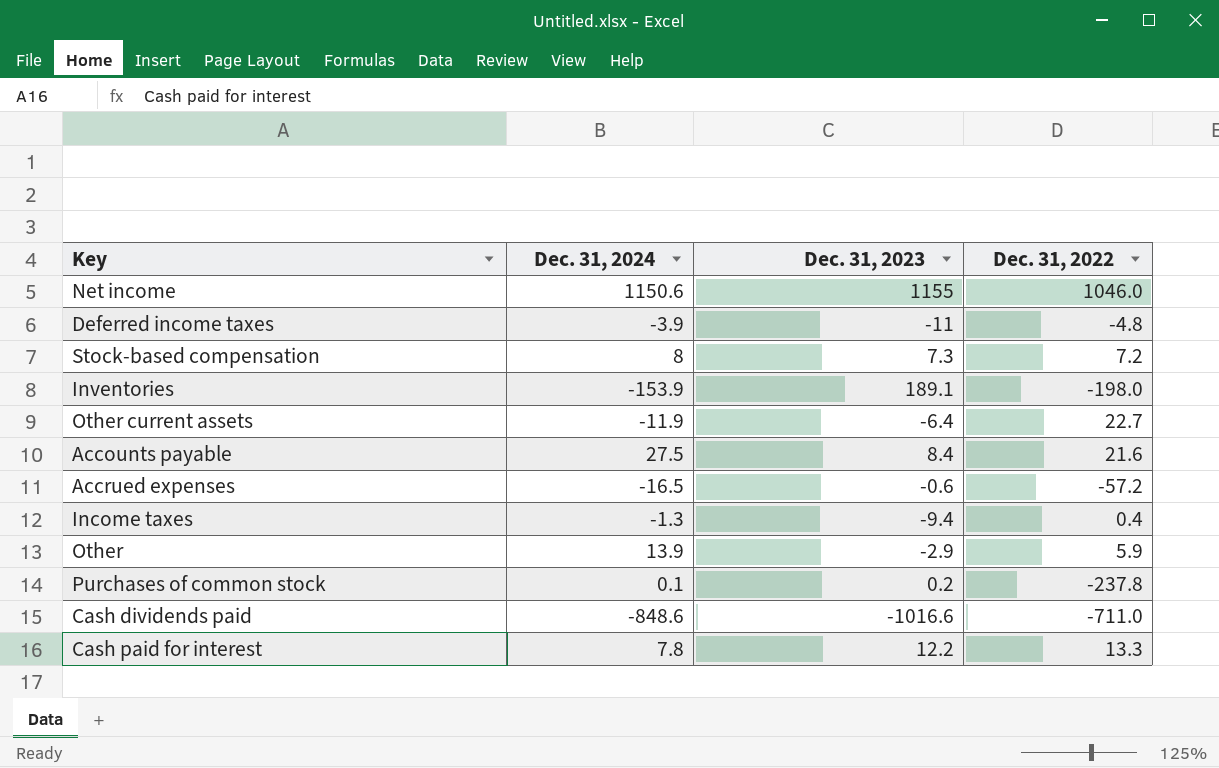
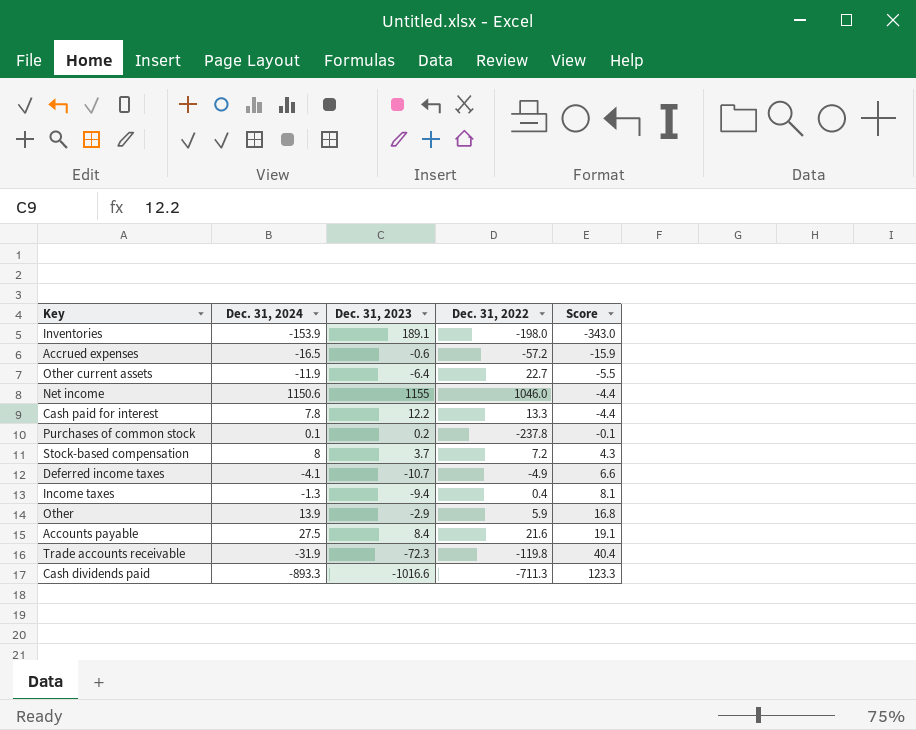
row order: none -> Score ascending
column Score | formula: none -> [Dec. 31, 2024] - [Dec. 31, 2023]
Stock-based compensation | Dec. 31, 2023: 7.3 -> 3.7
Deferred income taxes | Dec. 31, 2024: -3.9 -> -4.1
Deferred income taxes | Dec. 31, 2023: -11 -> -10.7
Deferred income taxes | Dec. 31, 2022: -4.8 -> -4.9
row Trade accounts receivable: none -> -31.9 | -72.3 | -119.8 | 40.4
Cash dividends paid | Dec. 31, 2024: -848.6 -> -893.3
Cash dividends paid | Dec. 31, 2022: -711.0 -> -711.3

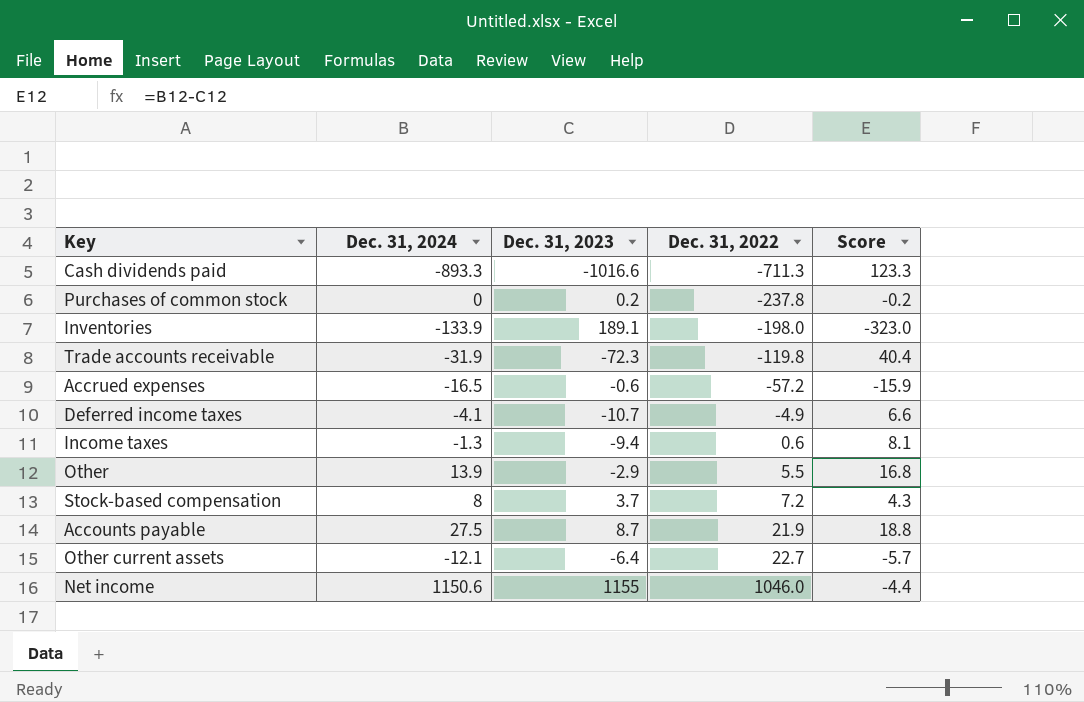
row order: Score ascending -> Dec. 31, 2022 ascending
row Cash paid for interest: 7.8 | 12.2 | 13.3 | -4.4 -> none
Purchases of common stock | Dec. 31, 2024: 0.1 -> 0
Purchases of common stock | Score: -0.1 -> -0.2
Inventories | Dec. 31, 2024: -153.9 -> -133.9
Inventories | Score: -343.0 -> -323.0
Income taxes | Dec. 31, 2022: 0.4 -> 0.6
Other | Dec. 31, 2022: 5.9 -> 5.5
Accounts payable | Dec. 31, 2023: 8.4 -> 8.7
Accounts payable | Dec. 31, 2022: 21.6 -> 21.9
Accounts payable | Score: 19.1 -> 18.8
Other current assets | Dec. 31, 2024: -11.9 -> -12.1
Other current assets | Score: -5.5 -> -5.7

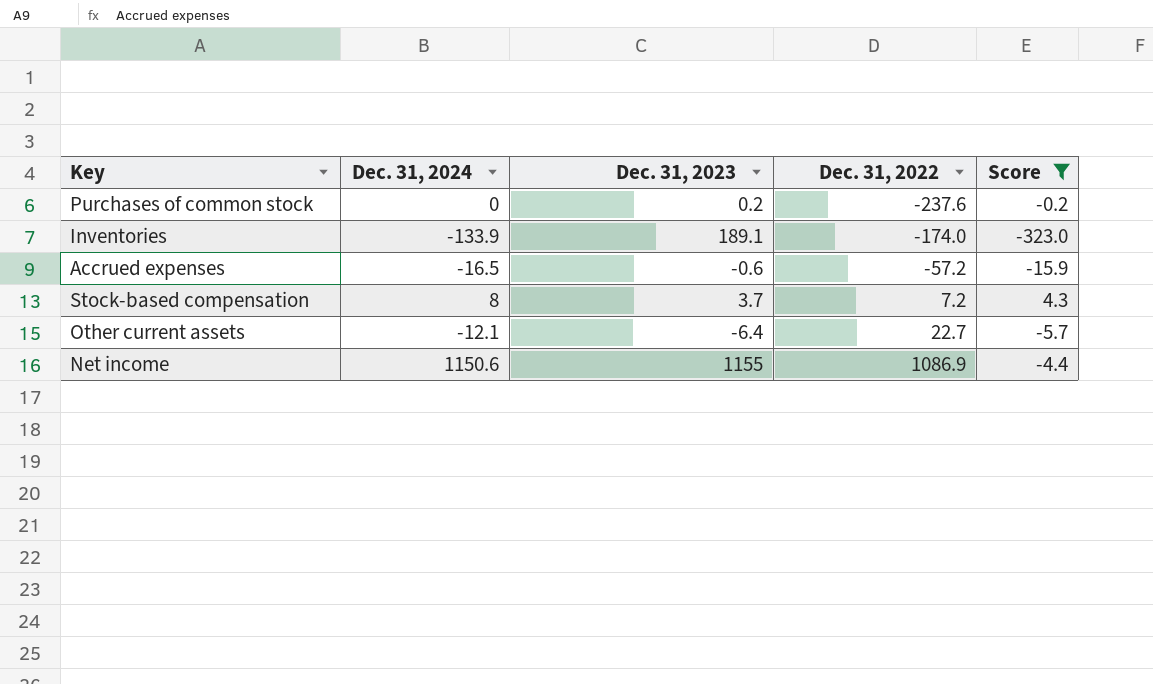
filter: none -> Score <= 4.3
Purchases of common stock | Dec. 31, 2022: -237.8 -> -237.6
Inventories | Dec. 31, 2022: -198.0 -> -174.0
Net income | Dec. 31, 2022: 1046.0 -> 1086.9

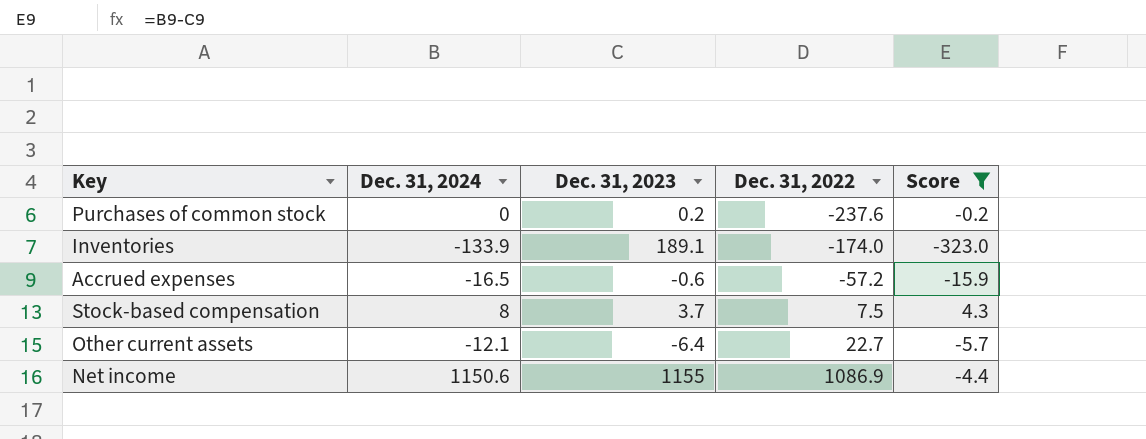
Stock-based compensation | Dec. 31, 2022: 7.2 -> 7.5

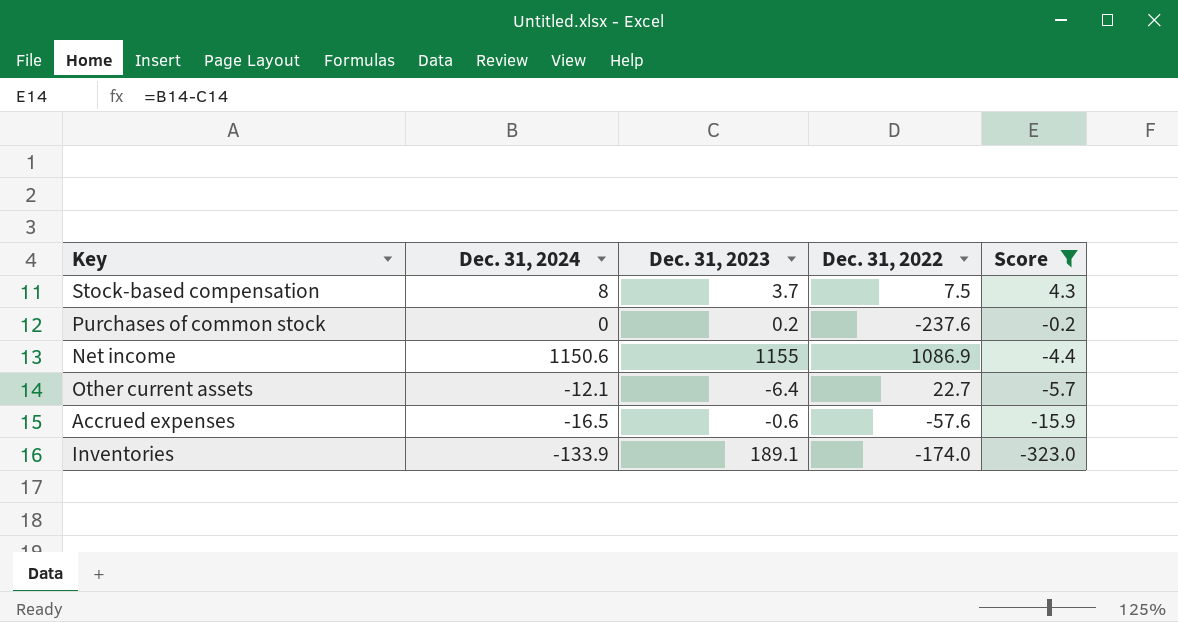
row order: Dec. 31, 2022 ascending -> Score descending
Accrued expenses | Dec. 31, 2022: -57.2 -> -57.6

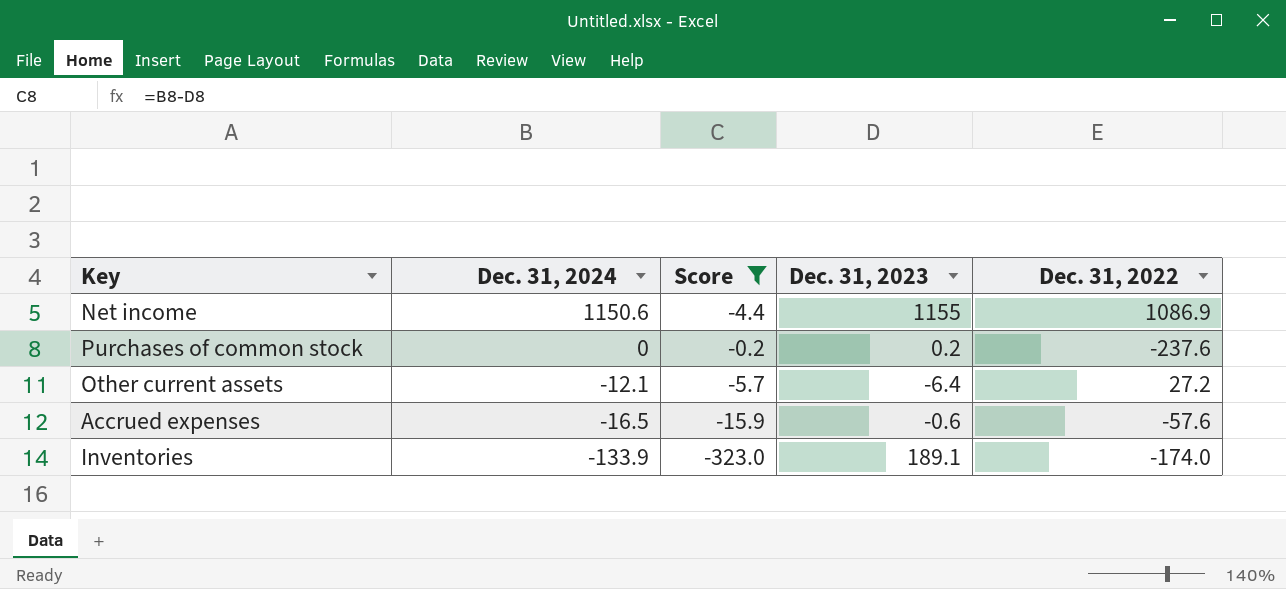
row order: Score descending -> Dec. 31, 2024 descending
column Score | position: 5 -> 3
row Stock-based compensation: 8 | 3.7 | 7.5 | 4.3 -> none
Other current assets | Dec. 31, 2022: 22.7 -> 27.2

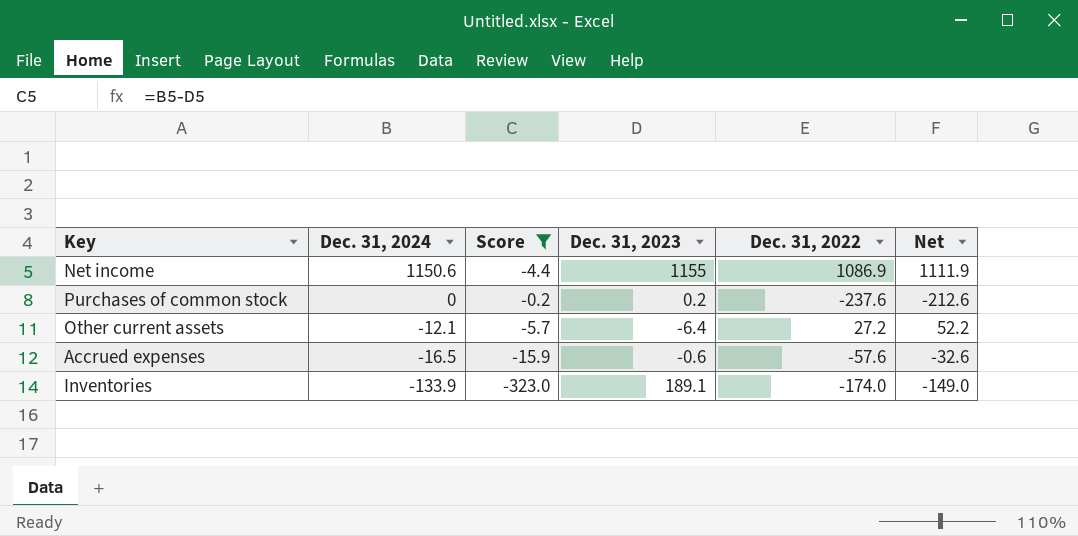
column Net | formula: none -> [Dec. 31, 2022] + 25

